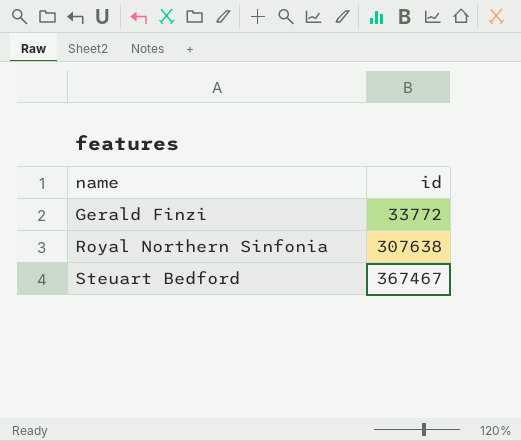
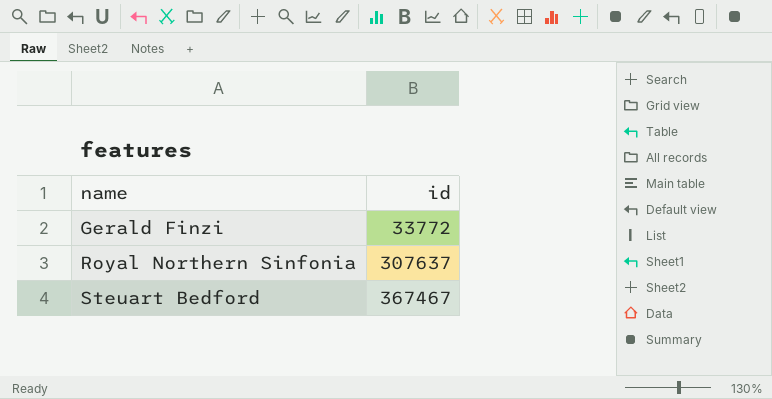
Royal Northern Sinfonia | id: 307638 -> 307637

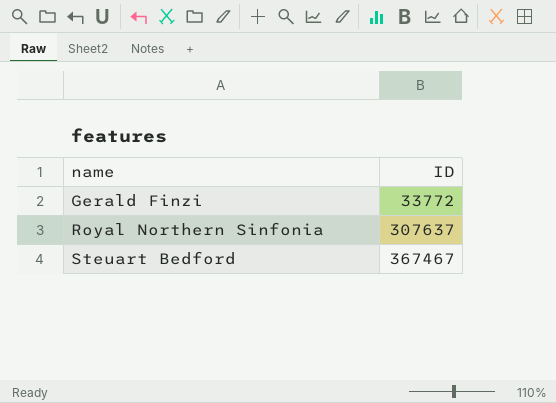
column name: id -> ID

